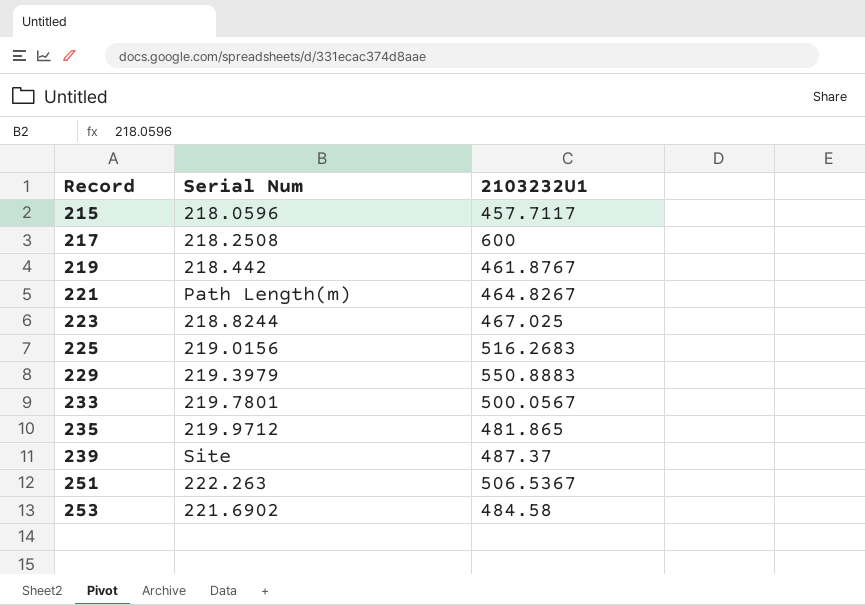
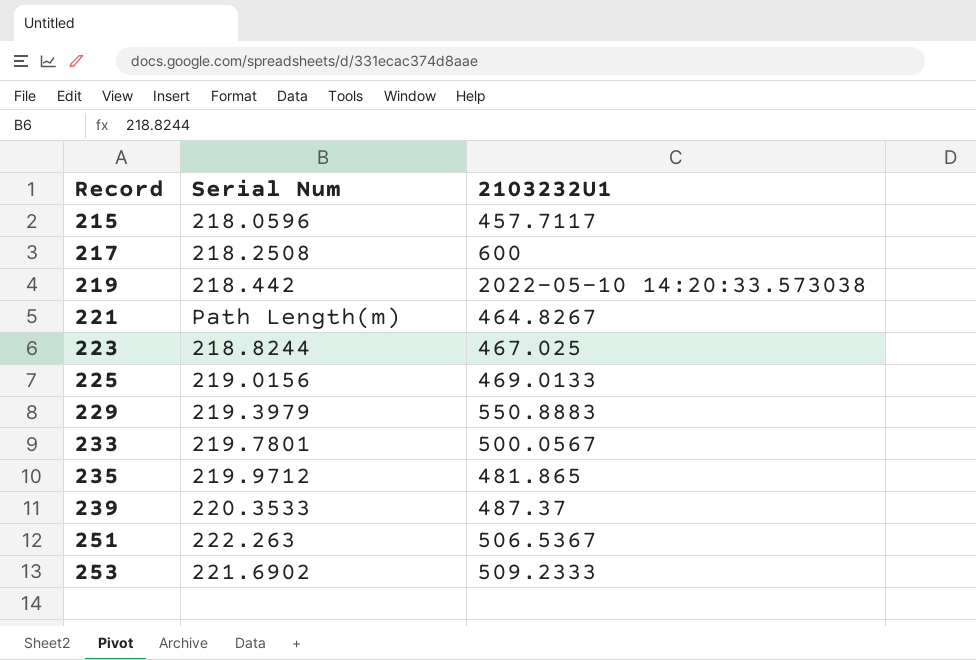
219 | 2103232U1: 461.8767 -> 2022-05-10 14:20:33.573038
225 | 2103232U1: 516.2683 -> 469.0133
239 | Serial Num: Site -> 220.3533
253 | 2103232U1: 484.58 -> 509.2333

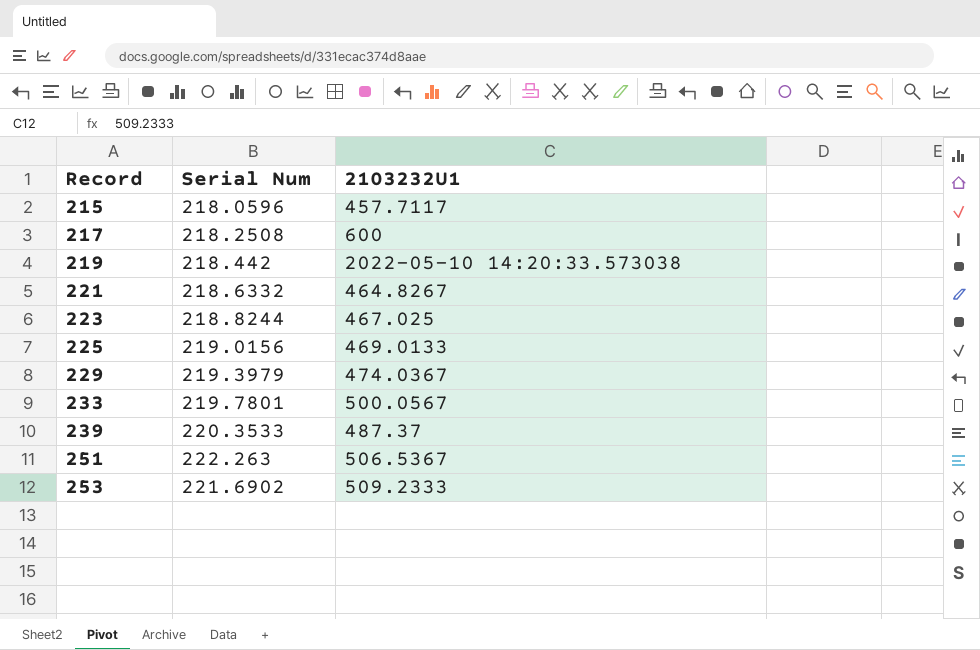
row 235: 219.9712 | 481.865 -> none
221 | Serial Num: Path Length(m) -> 218.6332
229 | 2103232U1: 550.8883 -> 474.0367

